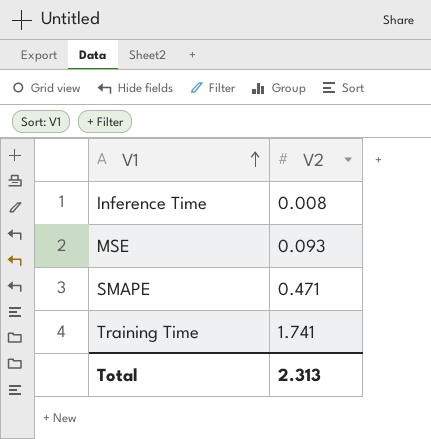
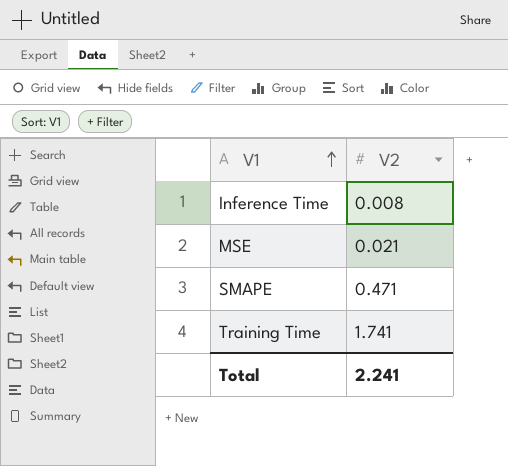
MSE | V2: 0.093 -> 0.021
Total | V2: 2.313 -> 2.241

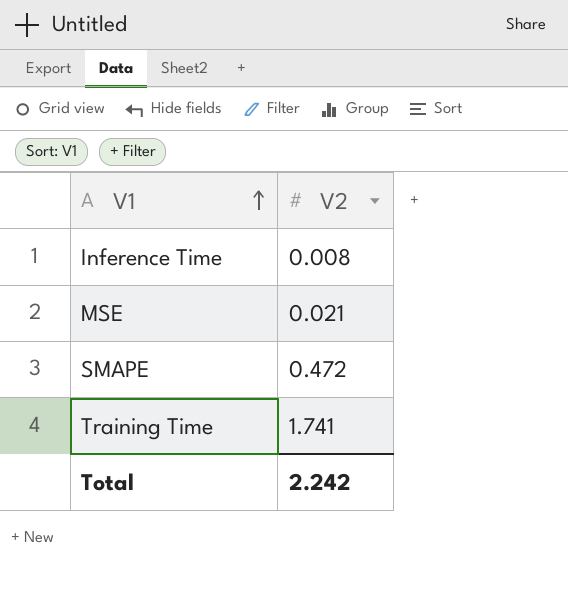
SMAPE | V2: 0.471 -> 0.472
Total | V2: 2.241 -> 2.242

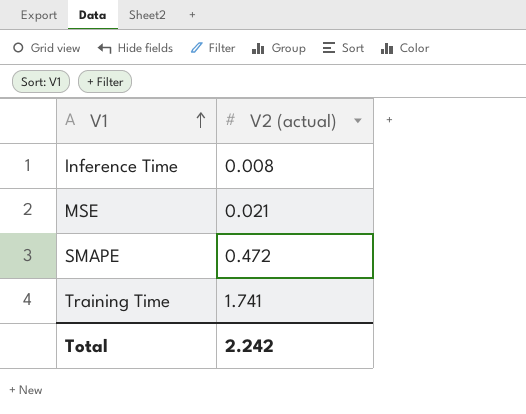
column name: V2 -> V2 (actual)

